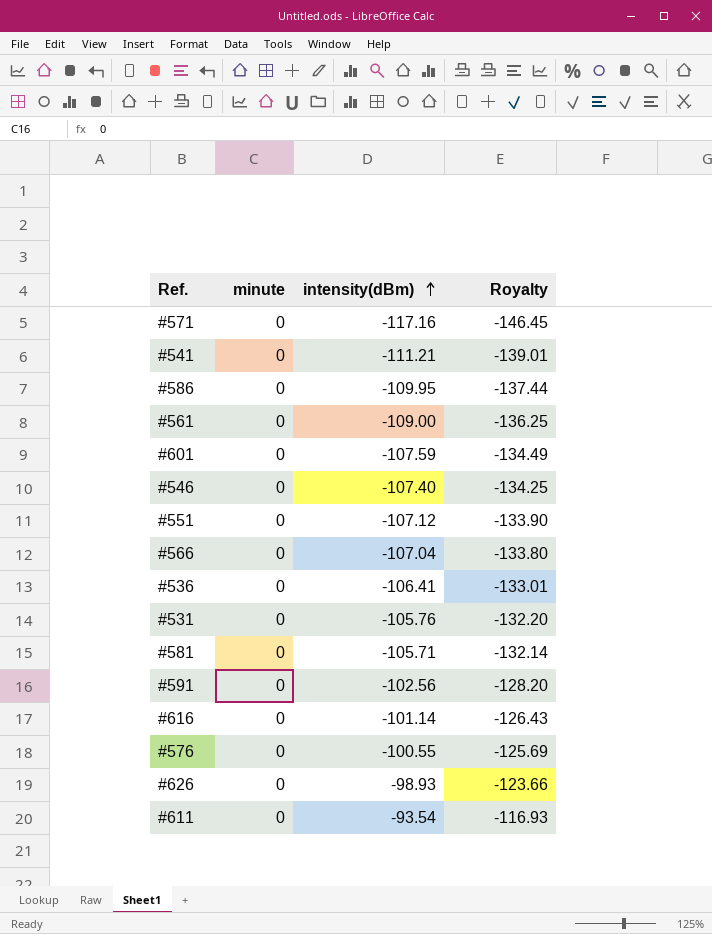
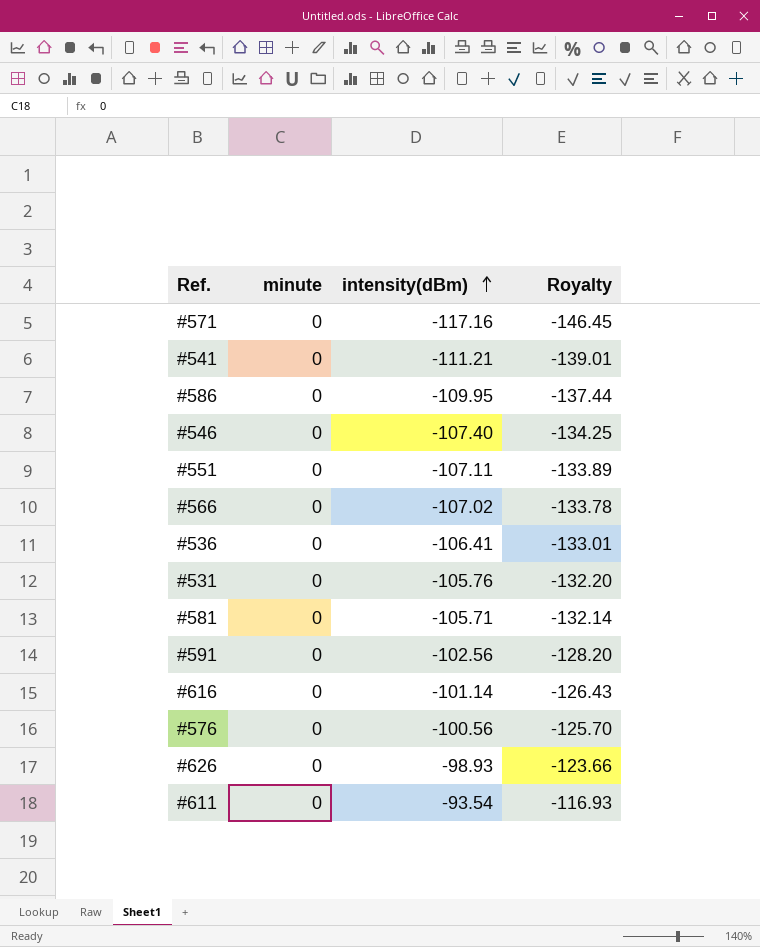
row #561: 0 | -109.00 | -136.25 -> none
row #601: 0 | -107.59 | -134.49 -> none
#551 | intensity(dBm): -107.12 -> -107.11
#551 | Royalty: -133.90 -> -133.89
#566 | intensity(dBm): -107.04 -> -107.02
#566 | Royalty: -133.80 -> -133.78
#576 | intensity(dBm): -100.55 -> -100.56
#576 | Royalty: -125.69 -> -125.70

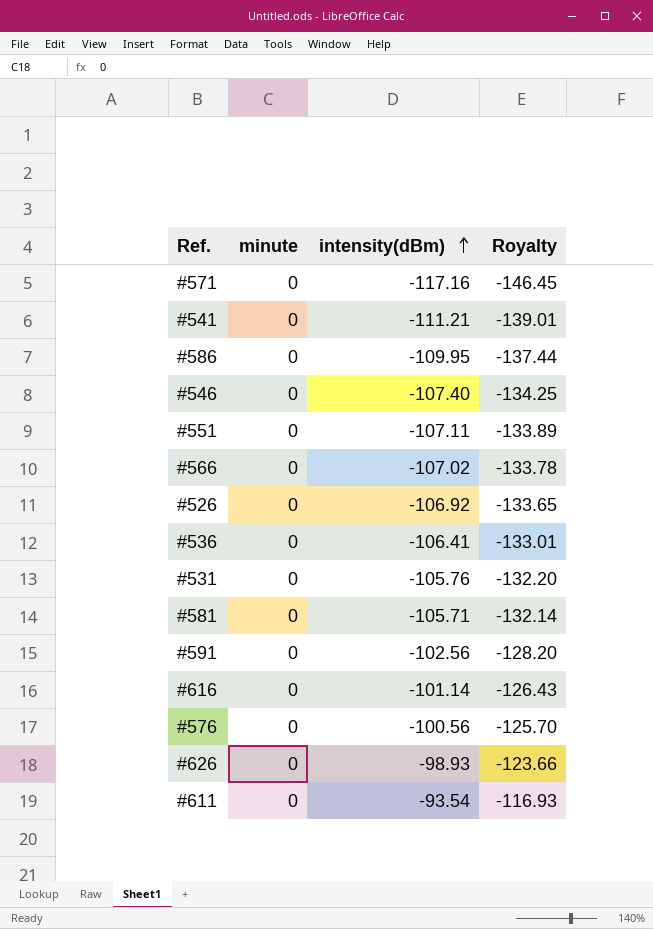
row #526: none -> 0 | -106.92 | -133.65

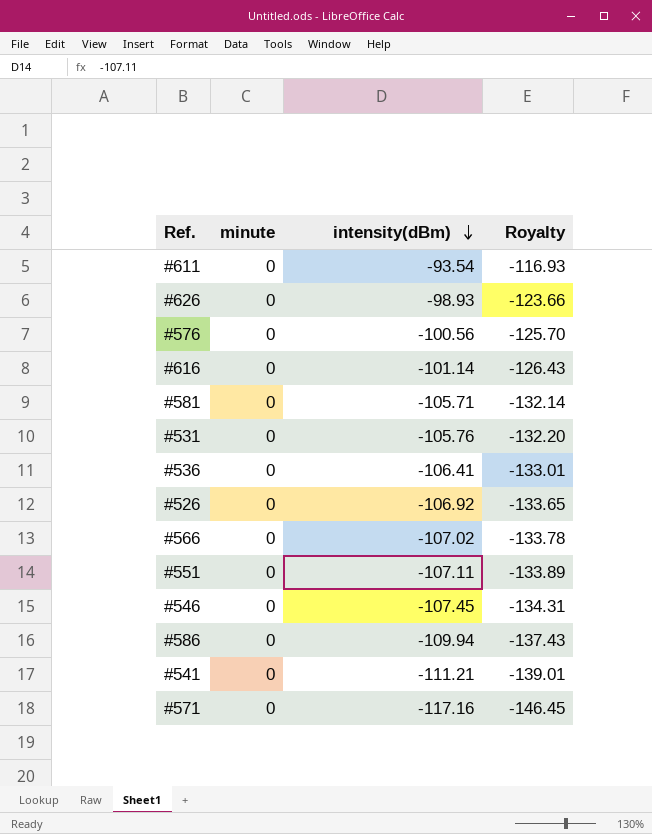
row order: intensity(dBm) ascending -> intensity(dBm) descending
row #591: 0 | -102.56 | -128.20 -> none
#546 | intensity(dBm): -107.40 -> -107.45
#546 | Royalty: -134.25 -> -134.31
#586 | intensity(dBm): -109.95 -> -109.94
#586 | Royalty: -137.44 -> -137.43

